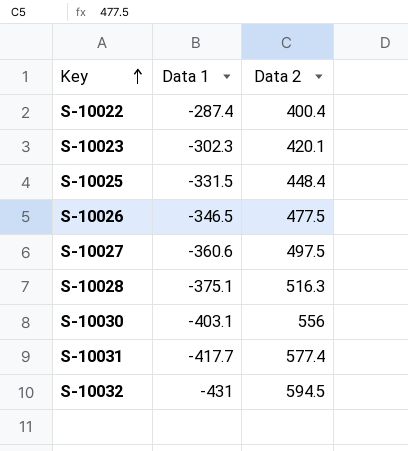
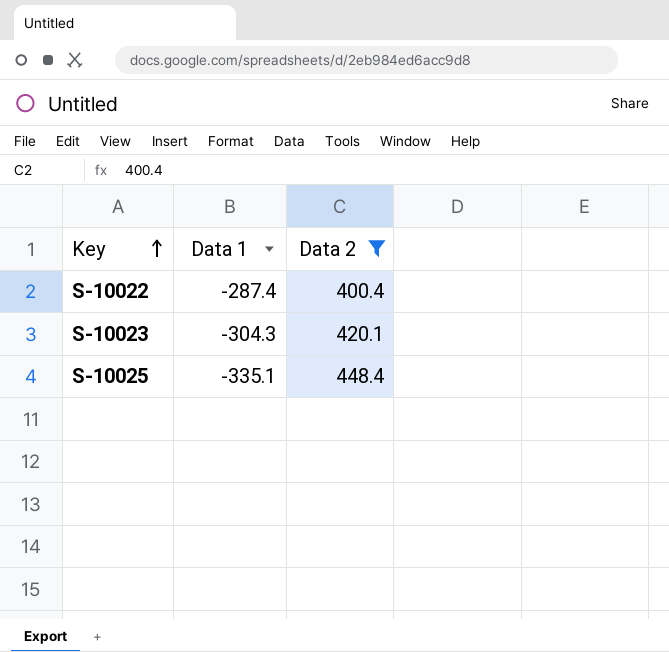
filter: none -> Data 2 <= 448.4
S-10023 | Data 1: -302.3 -> -304.3
S-10025 | Data 1: -331.5 -> -335.1

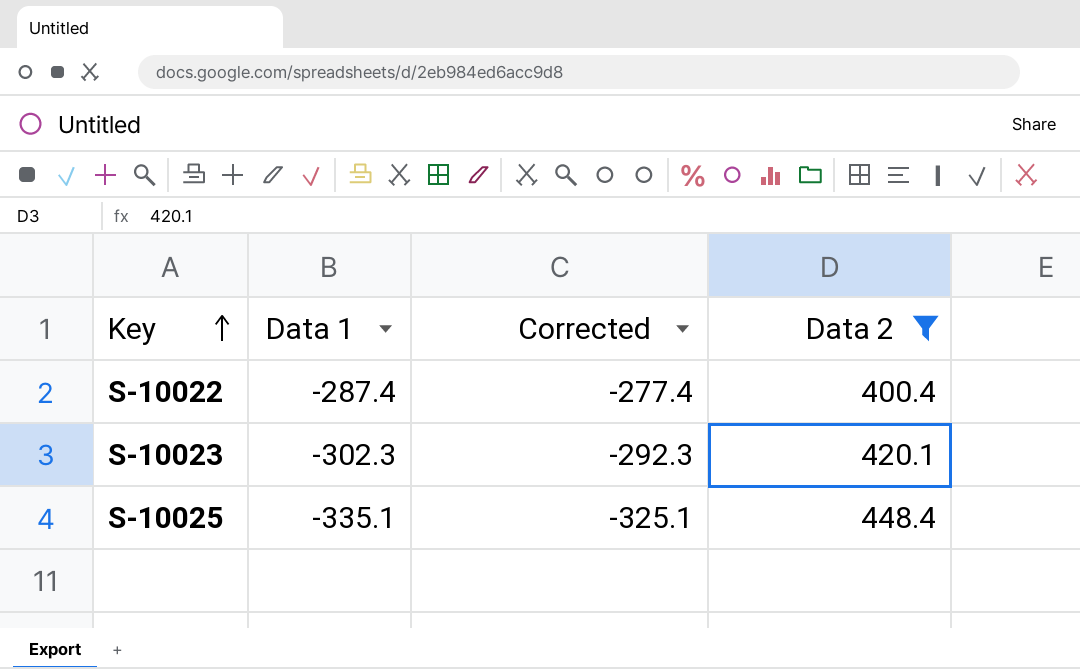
column Corrected | formula: none -> [Data 1] + 10
S-10023 | Data 1: -304.3 -> -302.3

